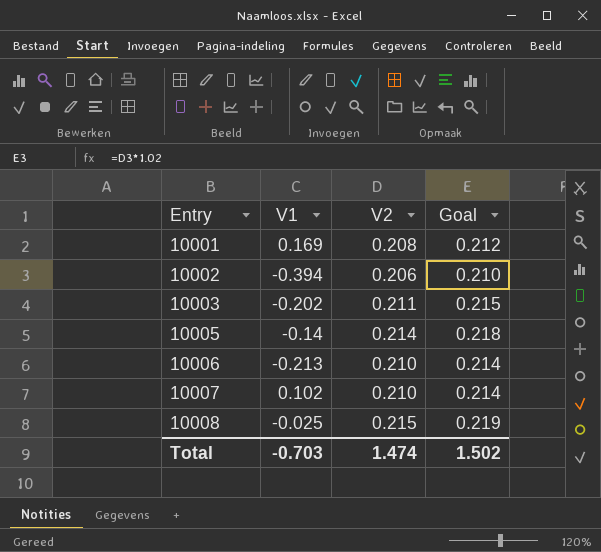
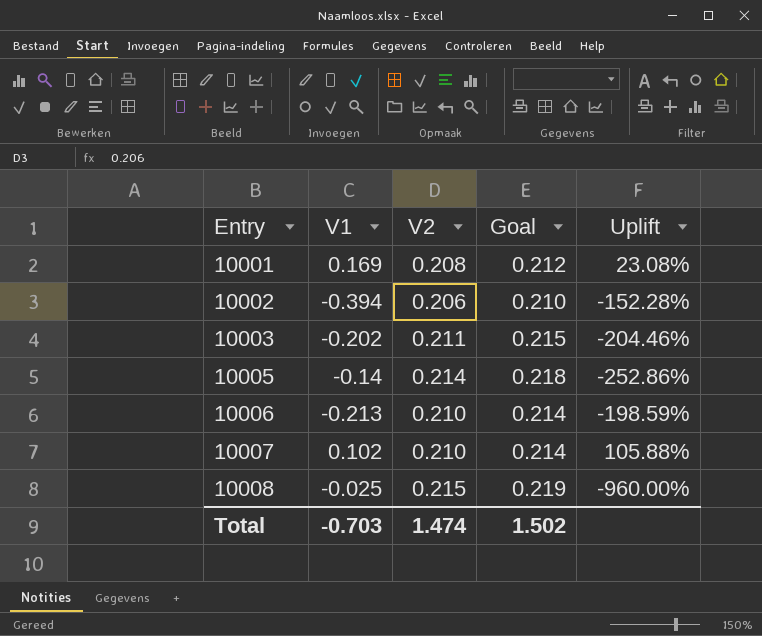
column Uplift | formula: none -> ([V2] - [V1]) / [V1]

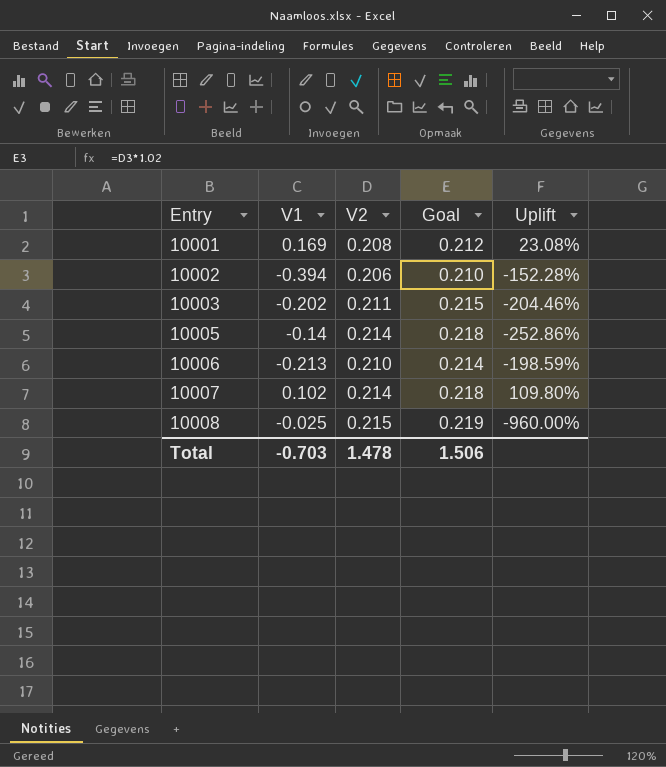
10007 | V2: 0.210 -> 0.214
10007 | Goal: 0.214 -> 0.218
10007 | Uplift: 105.88% -> 109.80%
Total | V2: 1.474 -> 1.478
Total | Goal: 1.502 -> 1.506

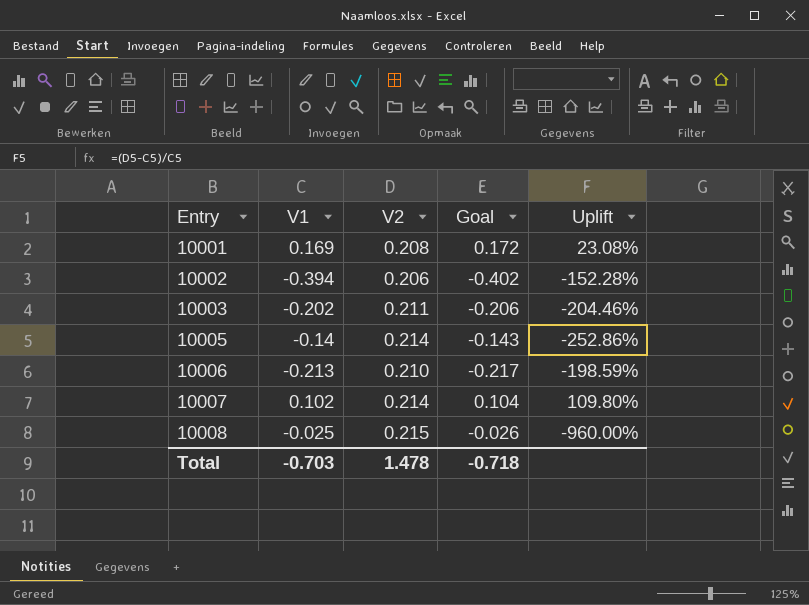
column Goal | formula: [V2] * 1.02 -> [V1] * 1.02
Total | Goal: 1.506 -> -0.718

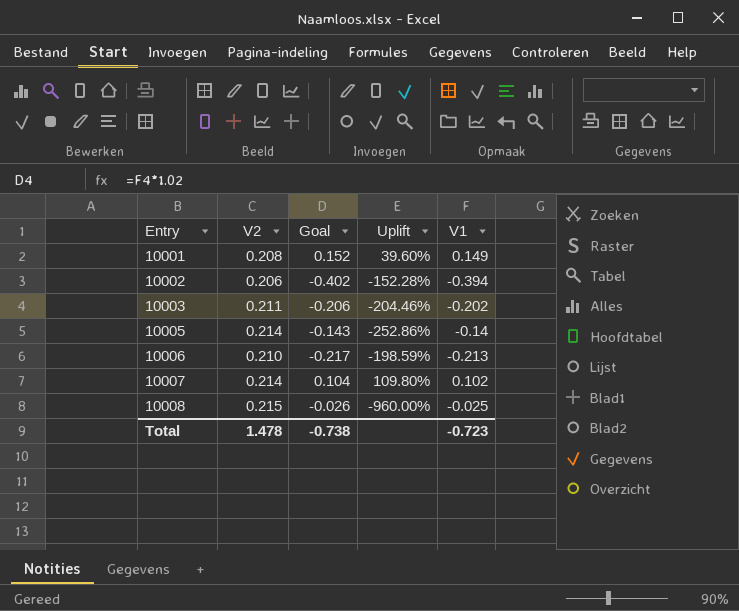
column V1 | position: 2 -> 5
10001 | Goal: 0.172 -> 0.152
10001 | Uplift: 23.08% -> 39.60%
10001 | V1: 0.169 -> 0.149
Total | Goal: -0.718 -> -0.738
Total | V1: -0.703 -> -0.723

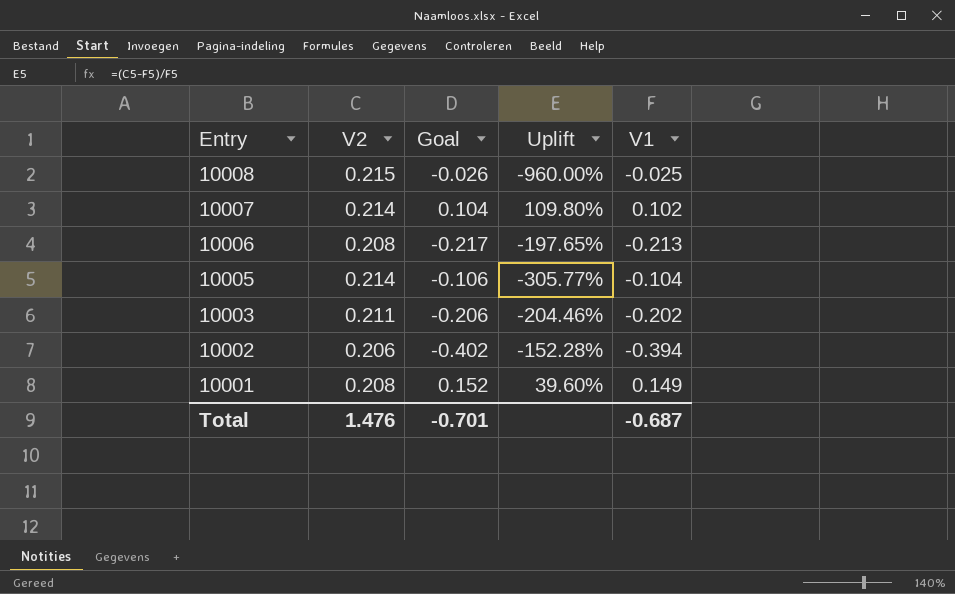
row order: Entry ascending -> Entry descending
10006 | V2: 0.210 -> 0.208
10006 | Uplift: -198.59% -> -197.65%
10005 | Goal: -0.143 -> -0.106
10005 | Uplift: -252.86% -> -305.77%
10005 | V1: -0.14 -> -0.104
Total | V2: 1.478 -> 1.476
Total | Goal: -0.738 -> -0.701
Total | V1: -0.723 -> -0.687

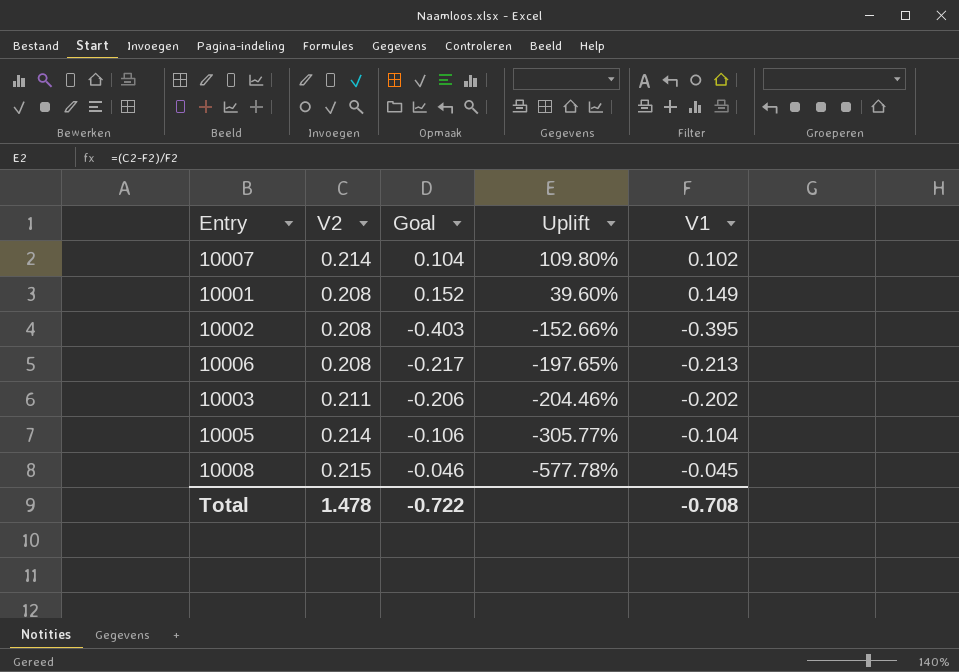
row order: Entry descending -> Uplift descending
10002 | V2: 0.206 -> 0.208
10002 | Goal: -0.402 -> -0.403
10002 | Uplift: -152.28% -> -152.66%
10002 | V1: -0.394 -> -0.395
10008 | Goal: -0.026 -> -0.046
10008 | Uplift: -960.00% -> -577.78%
10008 | V1: -0.025 -> -0.045
Total | V2: 1.476 -> 1.478
Total | Goal: -0.701 -> -0.722
Total | V1: -0.687 -> -0.708

